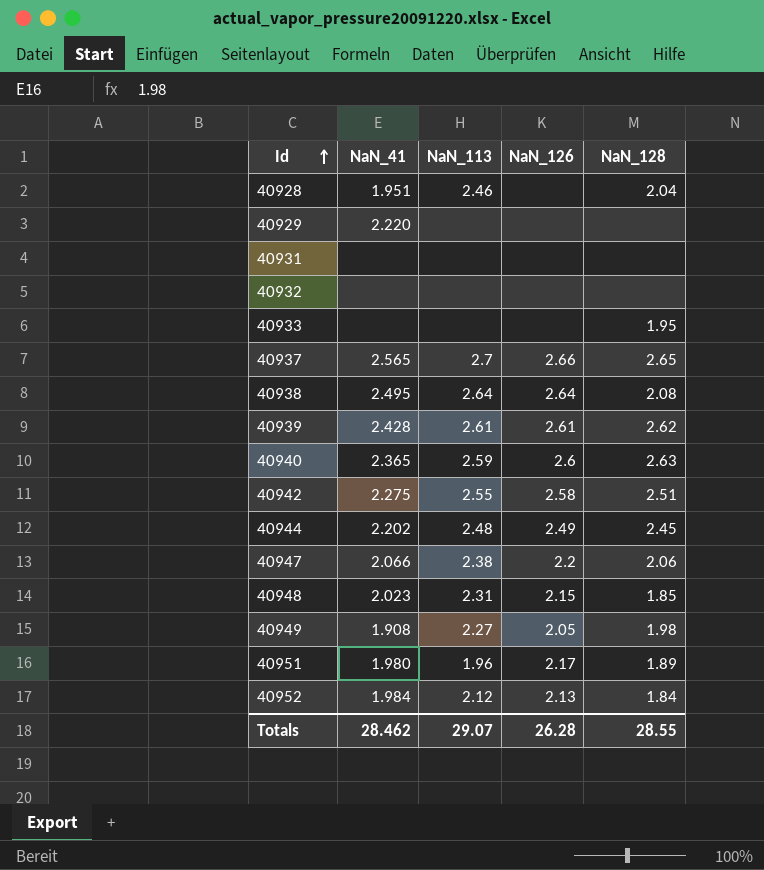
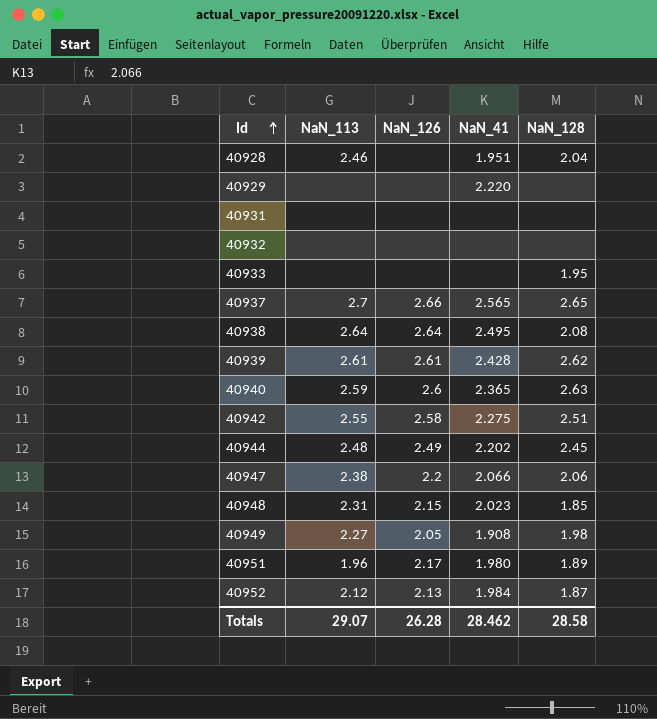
column NaN_41 | position: 2 -> 4
40952 | NaN_128: 1.84 -> 1.87
Totals | NaN_128: 28.55 -> 28.58

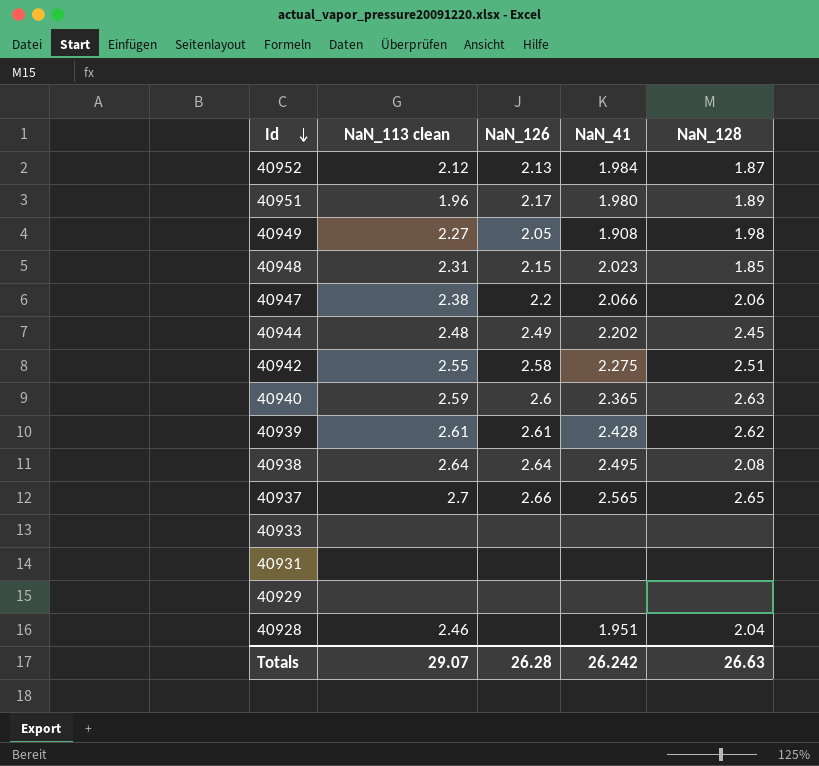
row order: Id ascending -> Id descending
column name: NaN_113 -> NaN_113 clean
row 40932: none | none | none | none -> none
40933 | NaN_128: 1.95 -> none
40929 | NaN_41: 2.220 -> none
Totals | NaN_41: 28.462 -> 26.242
Totals | NaN_128: 28.58 -> 26.63

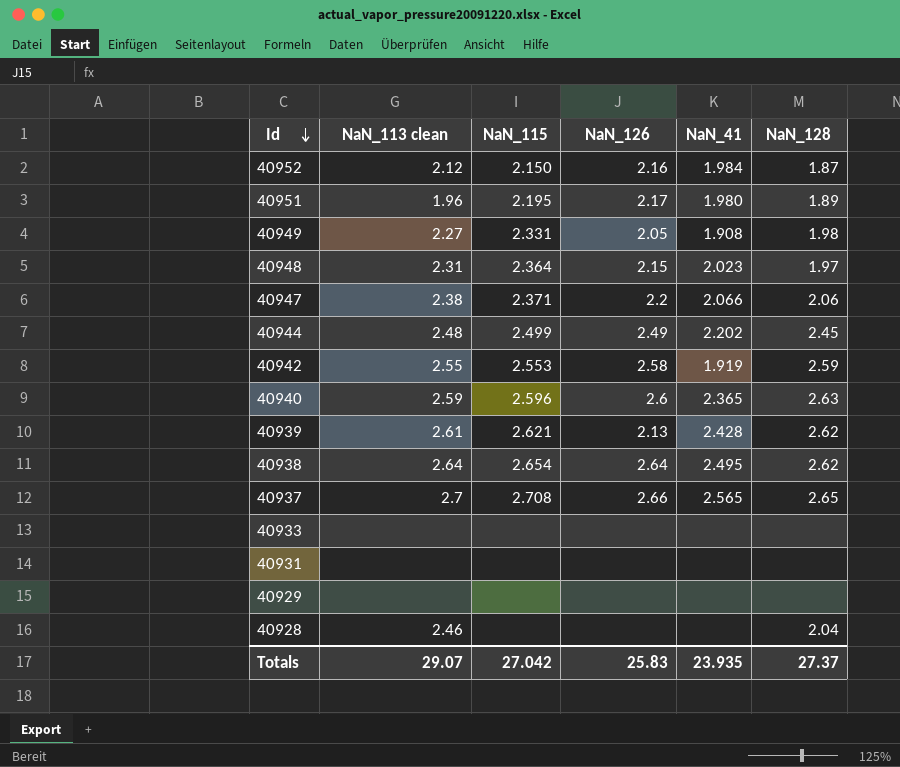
column NaN_115 | position: none -> 3
40952 | NaN_126: 2.13 -> 2.16
40948 | NaN_128: 1.85 -> 1.97
40942 | NaN_41: 2.275 -> 1.919
40942 | NaN_128: 2.51 -> 2.59
40939 | NaN_126: 2.61 -> 2.13
40938 | NaN_128: 2.08 -> 2.62
40928 | NaN_41: 1.951 -> none
Totals | NaN_126: 26.28 -> 25.83
Totals | NaN_41: 26.242 -> 23.935
Totals | NaN_128: 26.63 -> 27.37

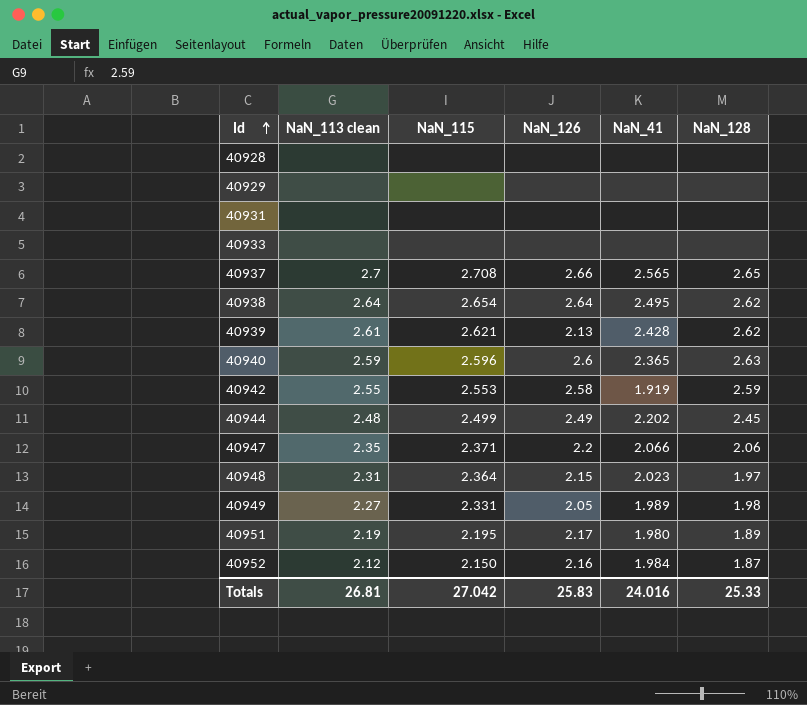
row order: Id descending -> Id ascending
40928 | NaN_113 clean: 2.46 -> none
40928 | NaN_128: 2.04 -> none
40947 | NaN_113 clean: 2.38 -> 2.35
40949 | NaN_41: 1.908 -> 1.989
40951 | NaN_113 clean: 1.96 -> 2.19
Totals | NaN_113 clean: 29.07 -> 26.81
Totals | NaN_41: 23.935 -> 24.016
Totals | NaN_128: 27.37 -> 25.33

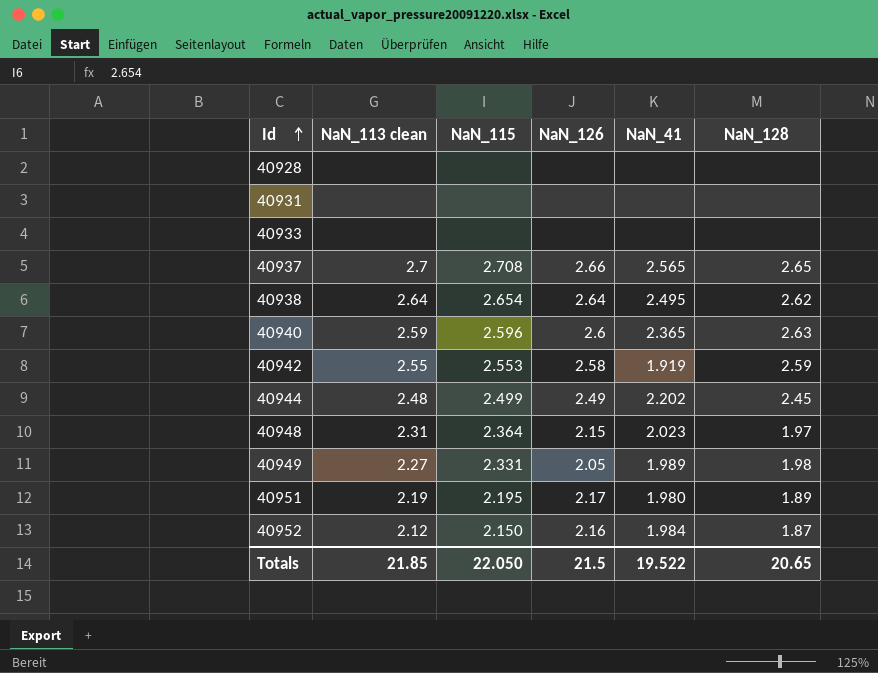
row 40929: none | none | none | none | none -> none
row 40939: 2.61 | 2.621 | 2.13 | 2.428 | 2.62 -> none
row 40947: 2.35 | 2.371 | 2.2 | 2.066 | 2.06 -> none
Totals | NaN_113 clean: 26.81 -> 21.85
Totals | NaN_115: 27.042 -> 22.050
Totals | NaN_126: 25.83 -> 21.5
Totals | NaN_41: 24.016 -> 19.522
Totals | NaN_128: 25.33 -> 20.65

